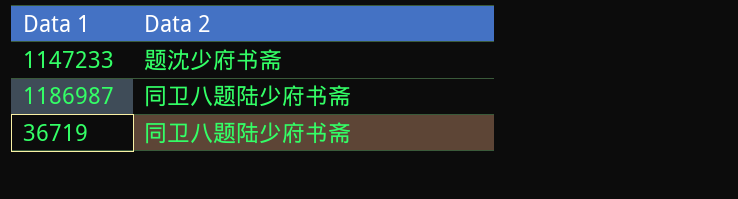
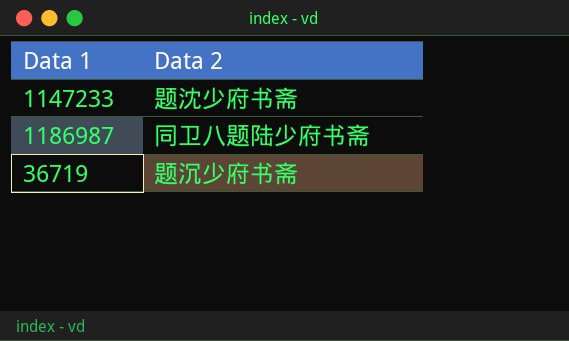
36719 | Data 2: 同卫八题陆少府书斋 -> 题沉少府书斋

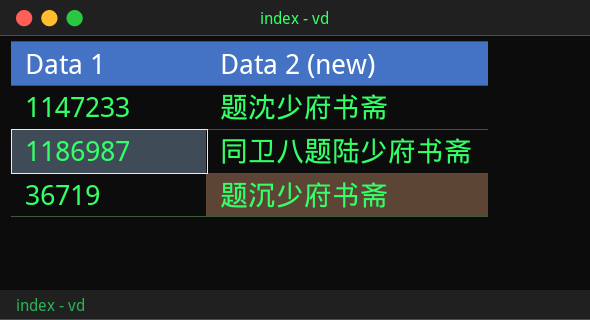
column name: Data 2 -> Data 2 (new)

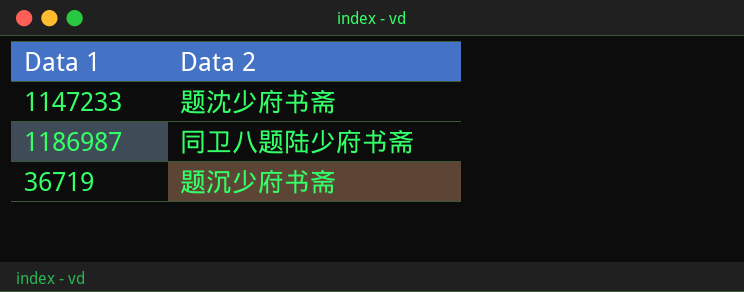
column name: Data 2 (new) -> Data 2

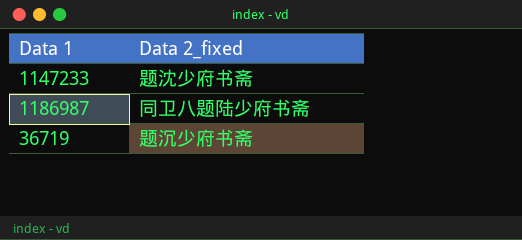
column name: Data 2 -> Data 2_fixed

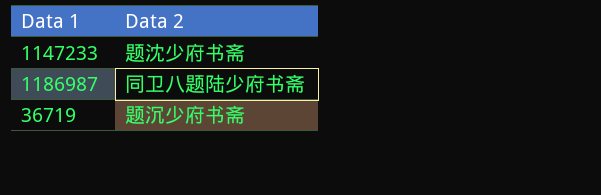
column name: Data 2_fixed -> Data 2

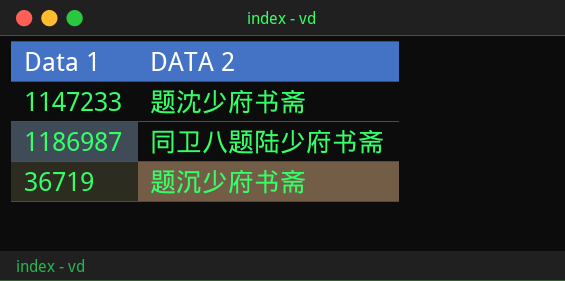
column name: Data 2 -> DATA 2

